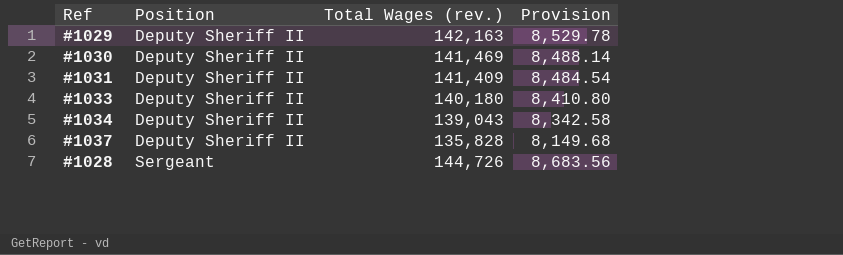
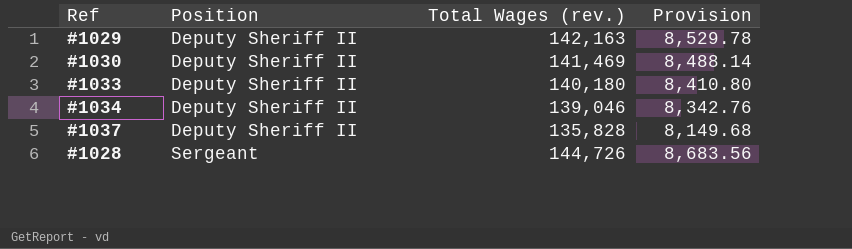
row #1031: Deputy Sheriff II | 141,409 | 8,484.54 -> none
#1034 | Total Wages (rev.): 139,043 -> 139,046
#1034 | Provision: 8,342.58 -> 8,342.76

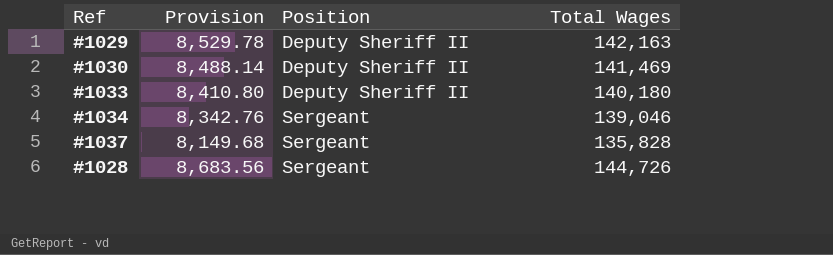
column Provision | position: 4 -> 2
column name: Total Wages (rev.) -> Total Wages
#1034 | Position: Deputy Sheriff II -> Sergeant
#1037 | Position: Deputy Sheriff II -> Sergeant

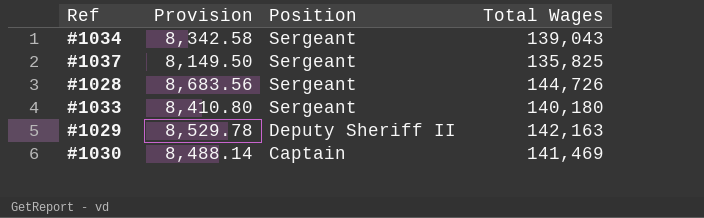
row order: Position ascending -> Position descending
#1034 | Provision: 8,342.76 -> 8,342.58
#1034 | Total Wages: 139,046 -> 139,043
#1037 | Provision: 8,149.68 -> 8,149.50
#1037 | Total Wages: 135,828 -> 135,825
#1033 | Position: Deputy Sheriff II -> Sergeant
#1030 | Position: Deputy Sheriff II -> Captain

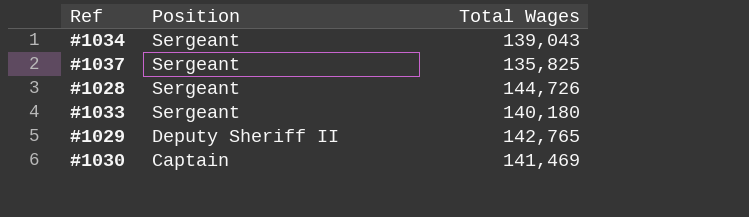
column Provision | formula: [Total Wages] * 0.06 -> none
#1029 | Total Wages: 142,163 -> 142,765

